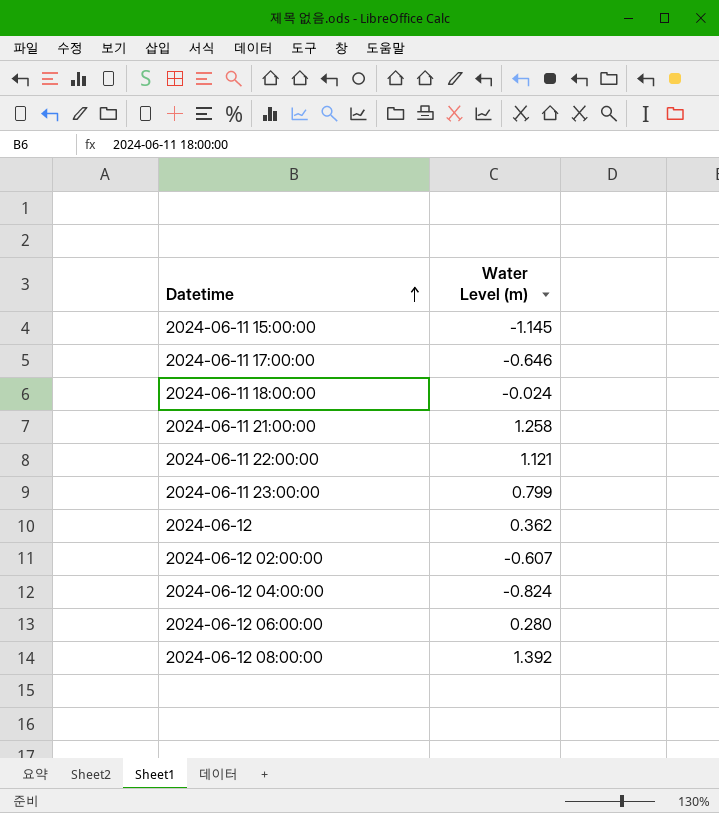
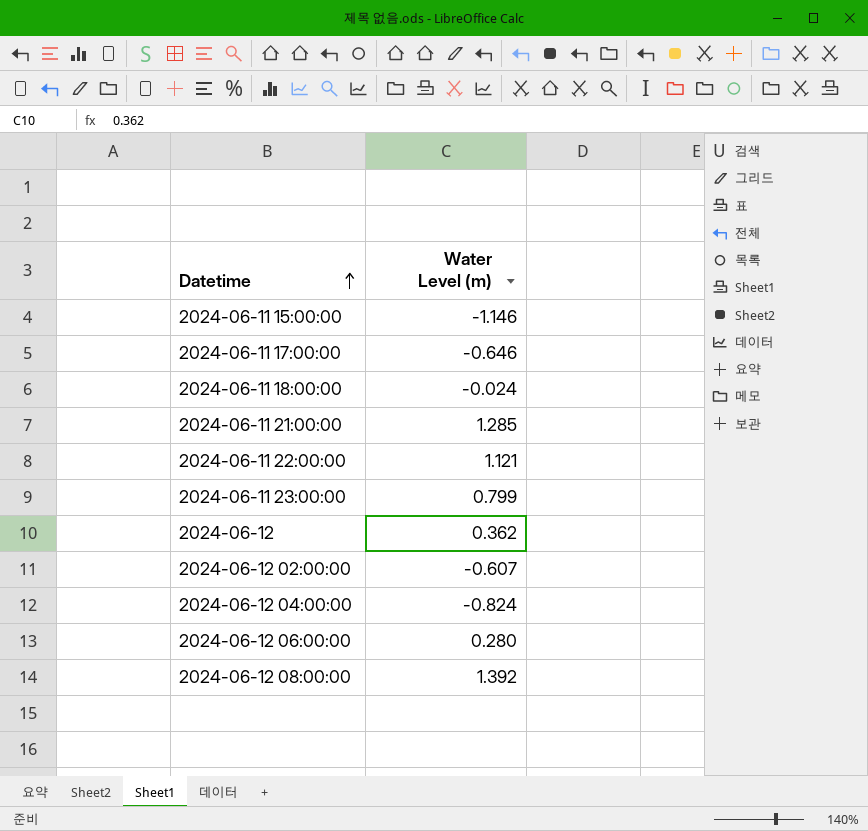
2024-06-11 15:00:00 | Water Level (m): -1.145 -> -1.146
2024-06-11 21:00:00 | Water Level (m): 1.258 -> 1.285

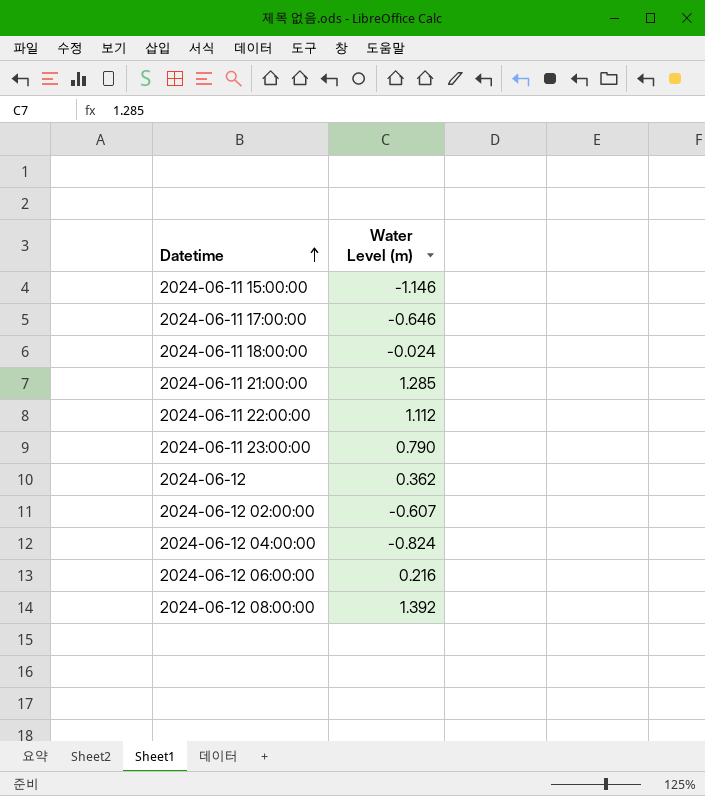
2024-06-11 22:00:00 | Water Level (m): 1.121 -> 1.112
2024-06-11 23:00:00 | Water Level (m): 0.799 -> 0.790
2024-06-12 06:00:00 | Water Level (m): 0.280 -> 0.216

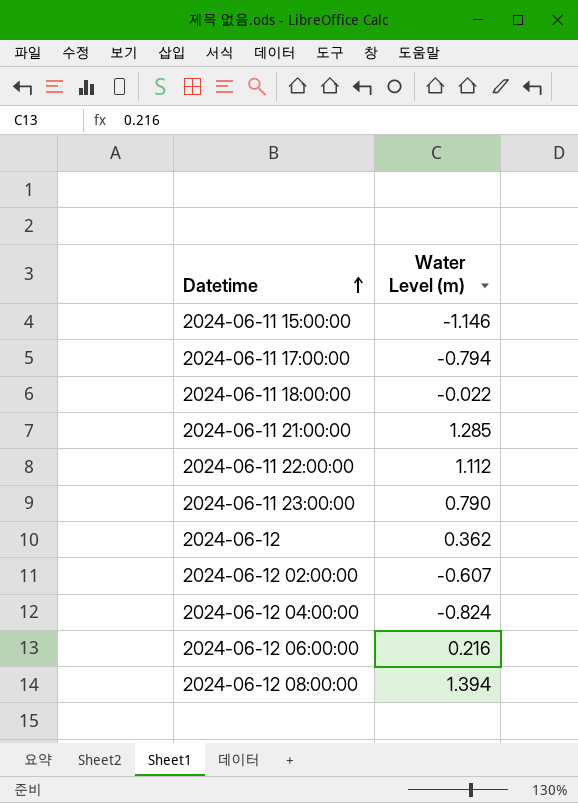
2024-06-11 17:00:00 | Water Level (m): -0.646 -> -0.794
2024-06-11 18:00:00 | Water Level (m): -0.024 -> -0.022
2024-06-12 08:00:00 | Water Level (m): 1.392 -> 1.394

